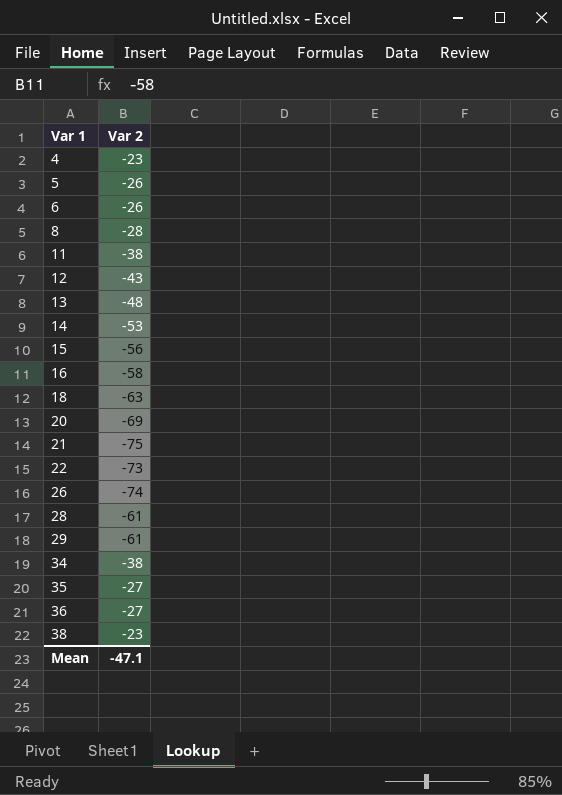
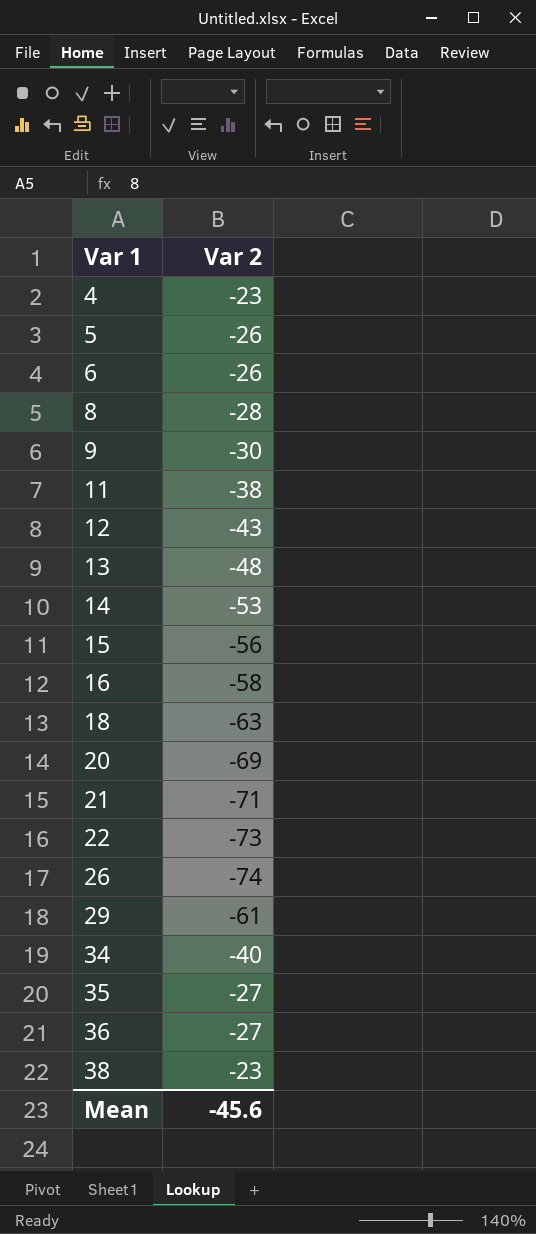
row 28: -61 -> none
row 9: none -> -30
21 | Var 2: -75 -> -71
34 | Var 2: -38 -> -40
Mean | Var 2: -47.1 -> -45.6

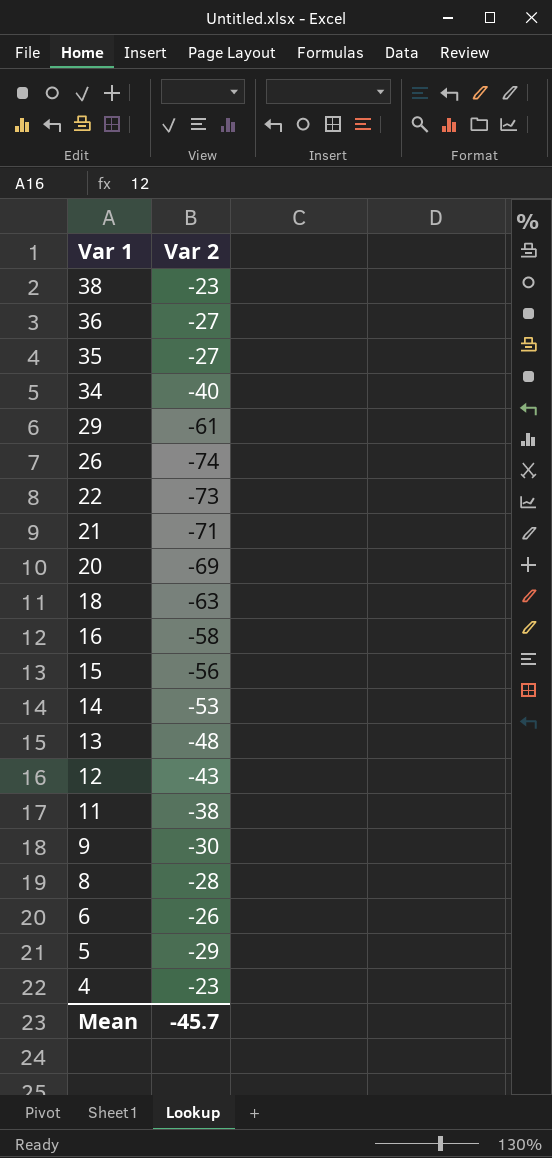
row order: Var 1 ascending -> Var 1 descending
5 | Var 2: -26 -> -29
Mean | Var 2: -45.6 -> -45.7

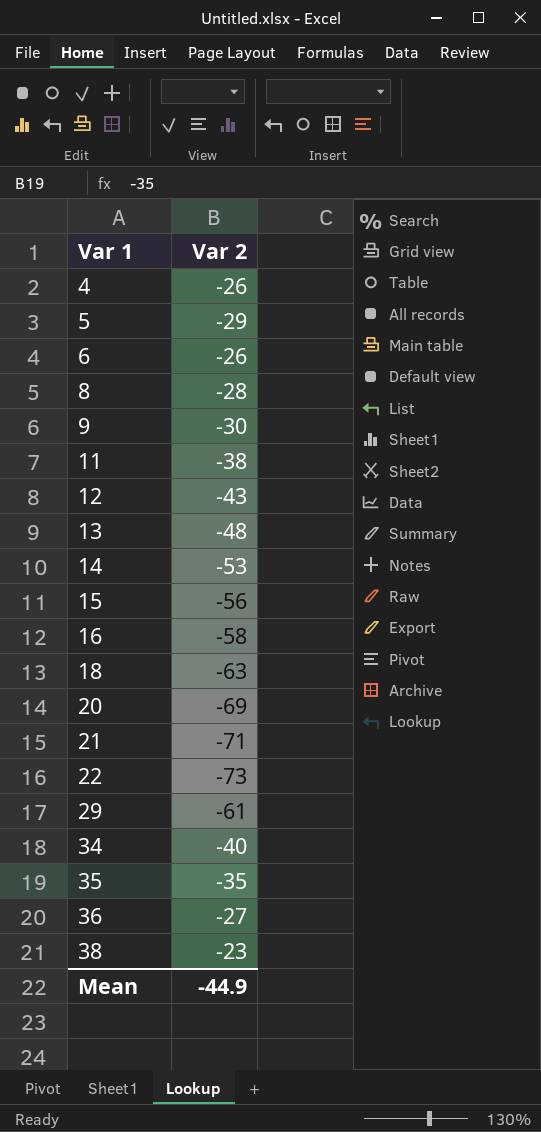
row order: Var 1 descending -> Var 1 ascending
row 26: -74 -> none
4 | Var 2: -23 -> -26
35 | Var 2: -27 -> -35
Mean | Var 2: -45.7 -> -44.9

